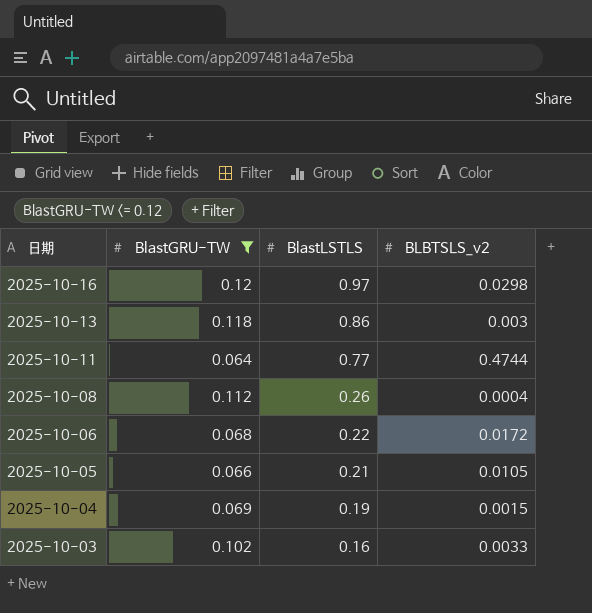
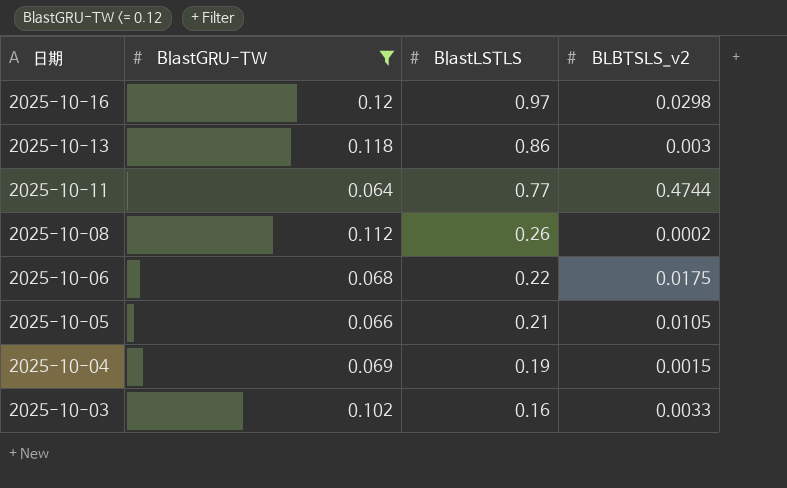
2025-10-08 | BLBTSLS_v2: 0.0004 -> 0.0002
2025-10-06 | BLBTSLS_v2: 0.0172 -> 0.0175

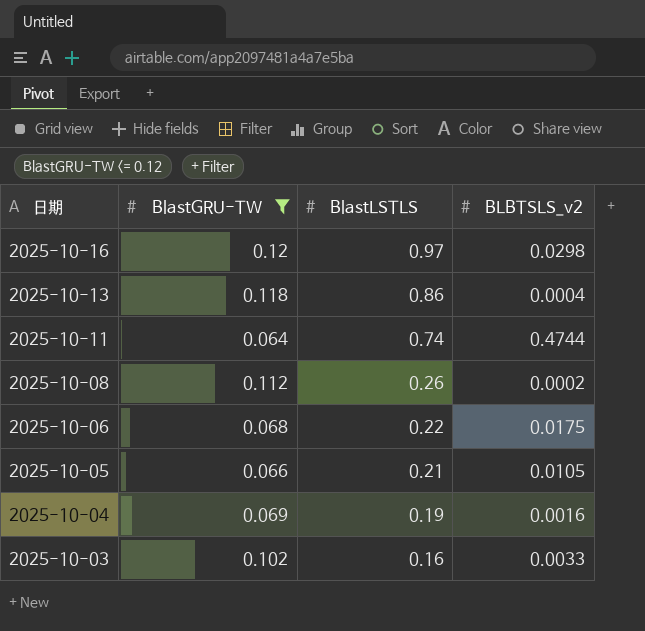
2025-10-13 | BLBTSLS_v2: 0.003 -> 0.0004
2025-10-11 | BlastLSTLS: 0.77 -> 0.74
2025-10-04 | BLBTSLS_v2: 0.0015 -> 0.0016

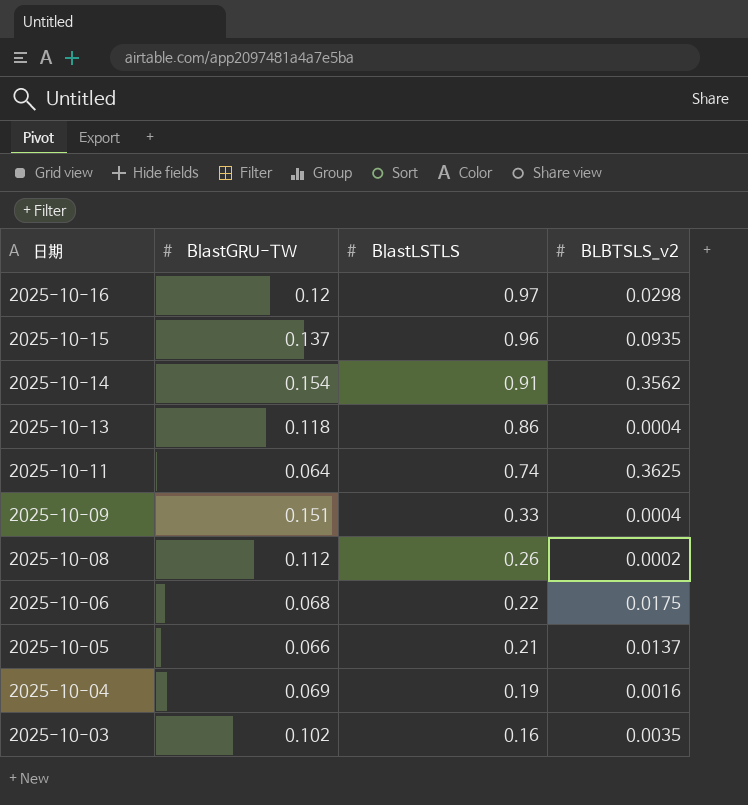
filter: BlastGRU-TW <= 0.12 -> none
2025-10-11 | BLBTSLS_v2: 0.4744 -> 0.3625
2025-10-05 | BLBTSLS_v2: 0.0105 -> 0.0137
2025-10-03 | BLBTSLS_v2: 0.0033 -> 0.0035

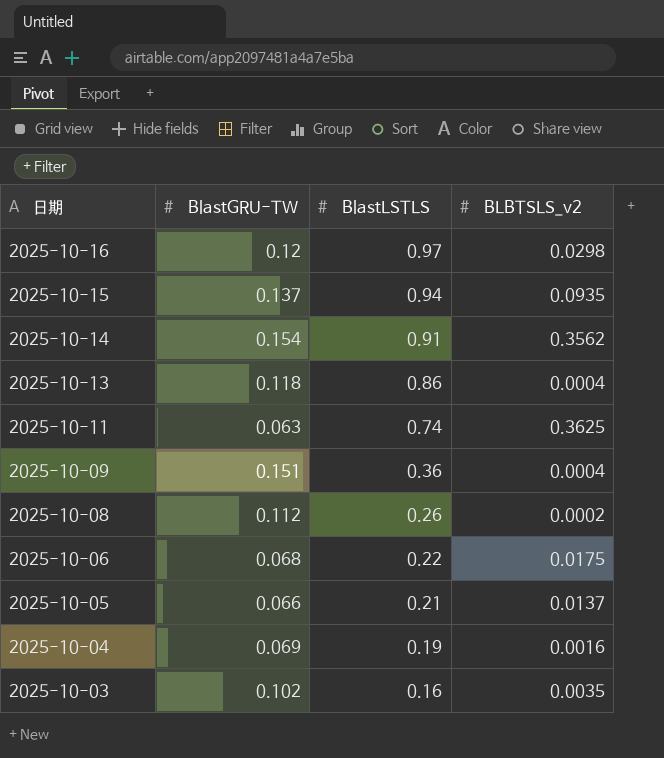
2025-10-15 | BlastLSTLS: 0.96 -> 0.94
2025-10-11 | BlastGRU-TW: 0.064 -> 0.063
2025-10-09 | BlastLSTLS: 0.33 -> 0.36

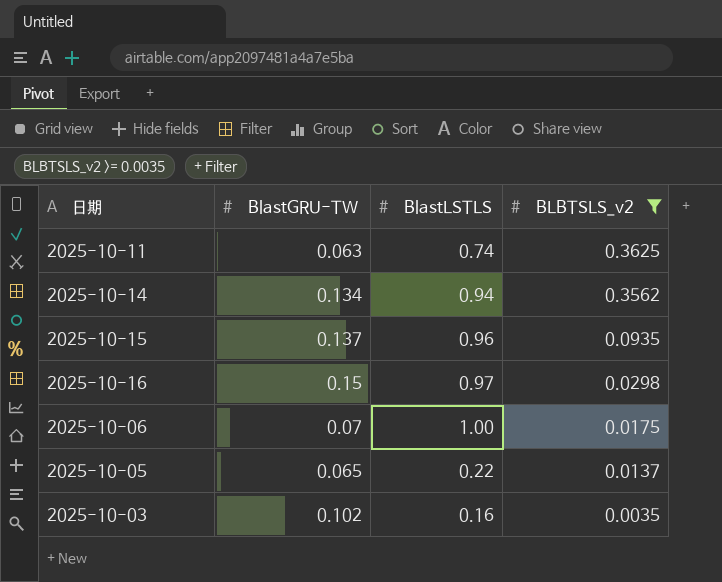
filter: none -> BLBTSLS_v2 >= 0.0035
row order: 日期 descending -> BLBTSLS_v2 descending
2025-10-14 | BlastGRU-TW: 0.154 -> 0.134
2025-10-14 | BlastLSTLS: 0.91 -> 0.94
2025-10-15 | BlastLSTLS: 0.94 -> 0.96
2025-10-16 | BlastGRU-TW: 0.12 -> 0.15
2025-10-06 | BlastGRU-TW: 0.068 -> 0.07
2025-10-06 | BlastLSTLS: 0.22 -> 1.00
2025-10-05 | BlastGRU-TW: 0.066 -> 0.065
2025-10-05 | BlastLSTLS: 0.21 -> 0.22

